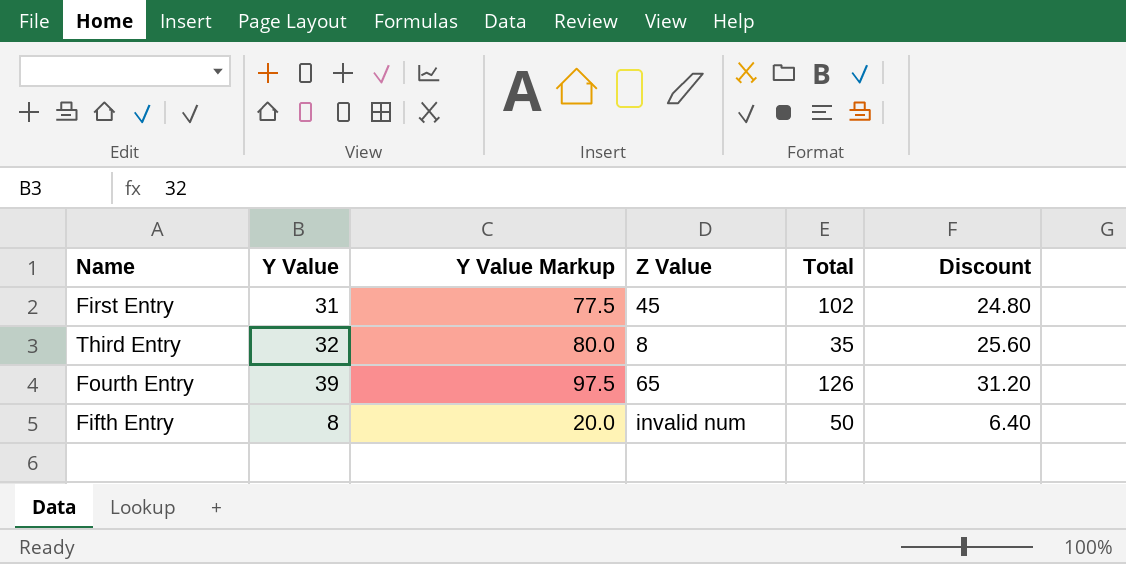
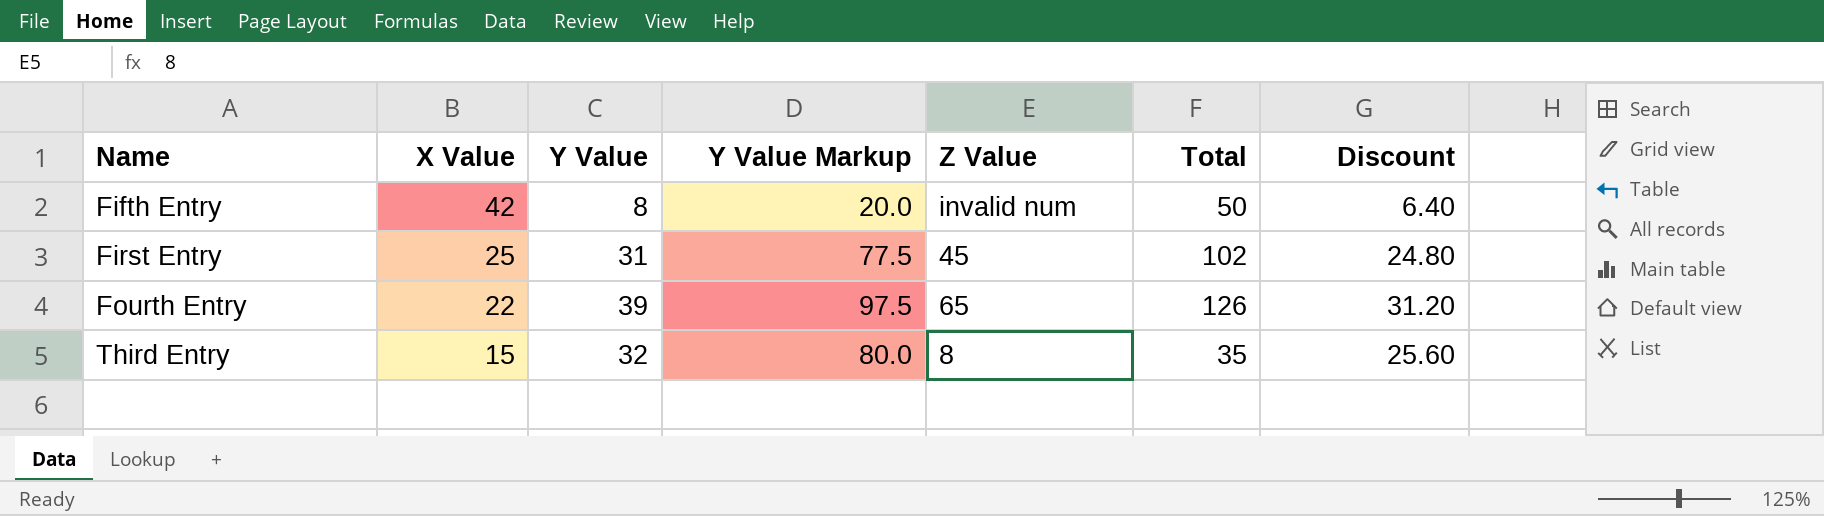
row order: none -> Name ascending
column X Value | position: none -> 2

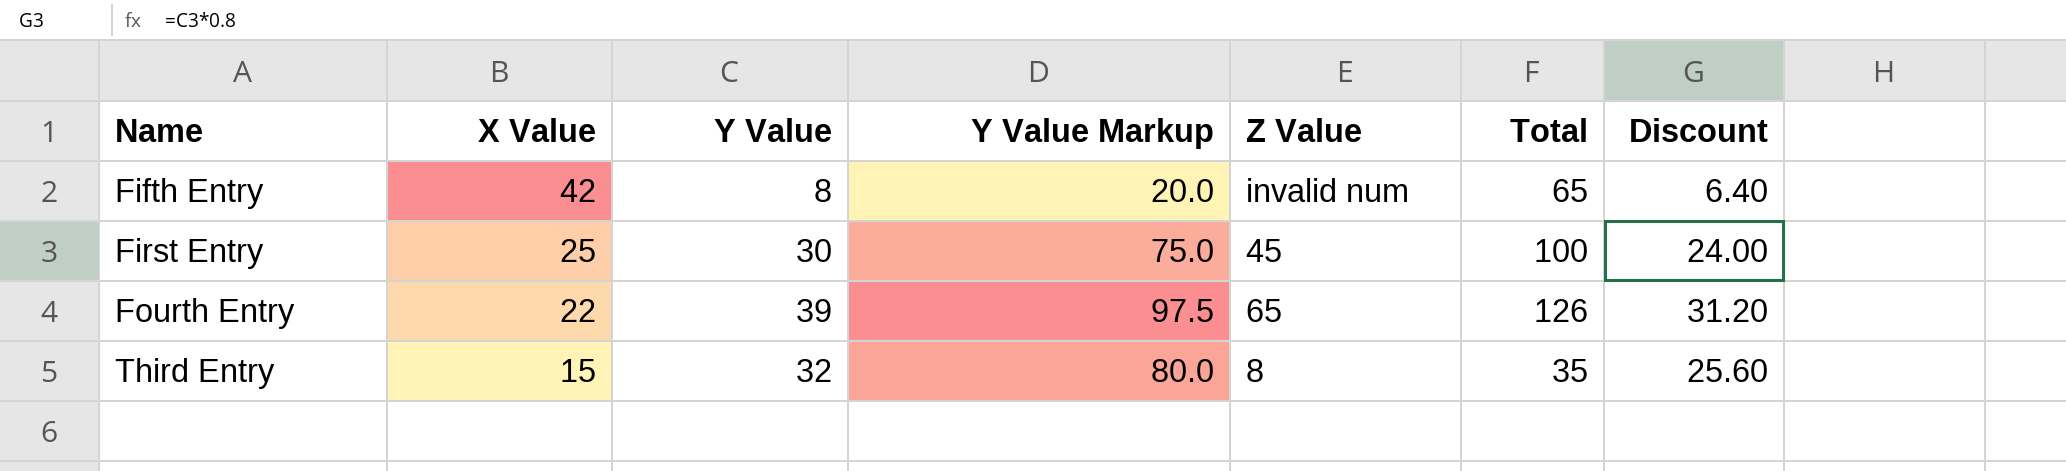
Fifth Entry | Total: 50 -> 65
First Entry | Y Value: 31 -> 30
First Entry | Y Value Markup: 77.5 -> 75.0
First Entry | Total: 102 -> 100
First Entry | Discount: 24.80 -> 24.00

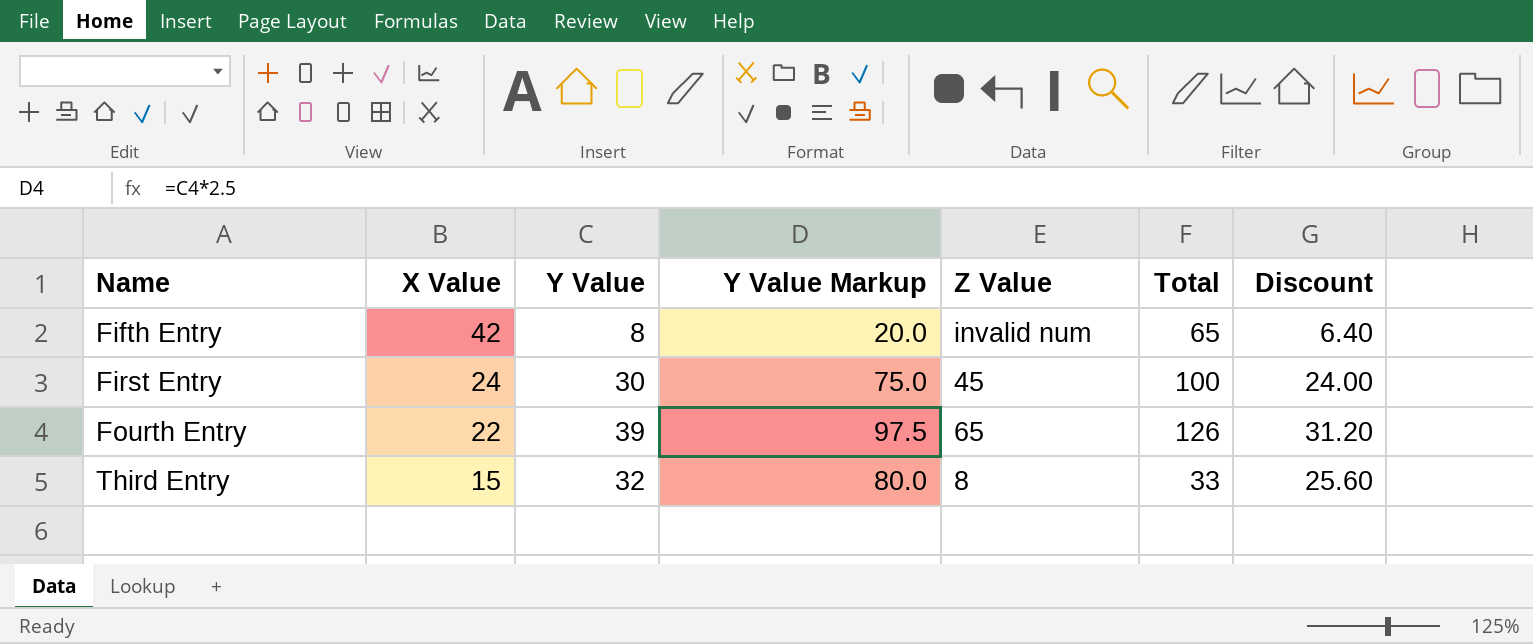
First Entry | X Value: 25 -> 24
Third Entry | Total: 35 -> 33

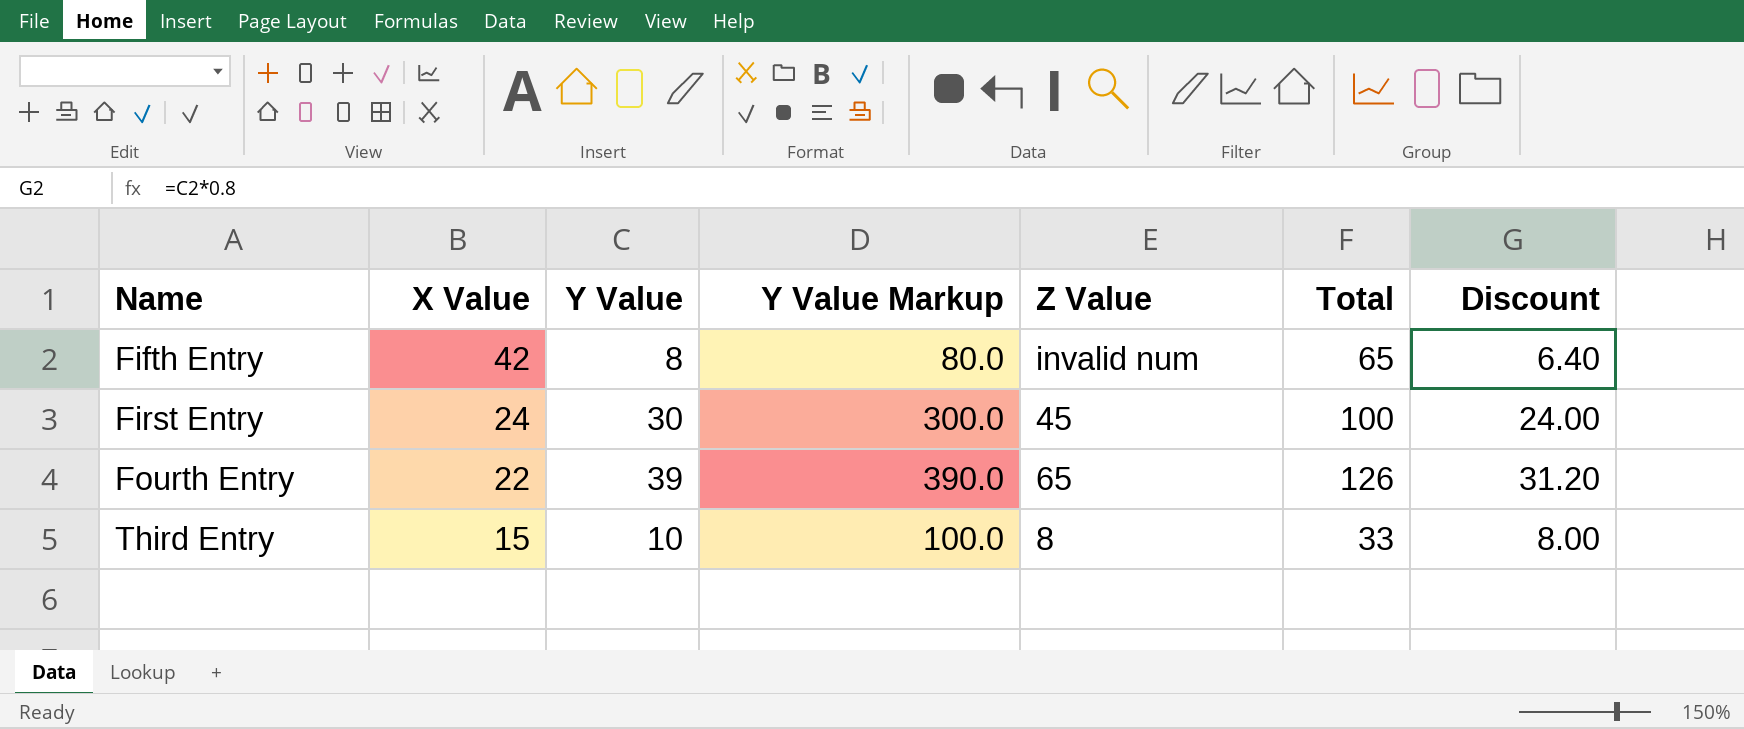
column Y Value Markup | formula: [Y Value] * 2.5 -> [Y Value] * 10
Third Entry | Y Value: 32 -> 10
Third Entry | Discount: 25.60 -> 8.00

